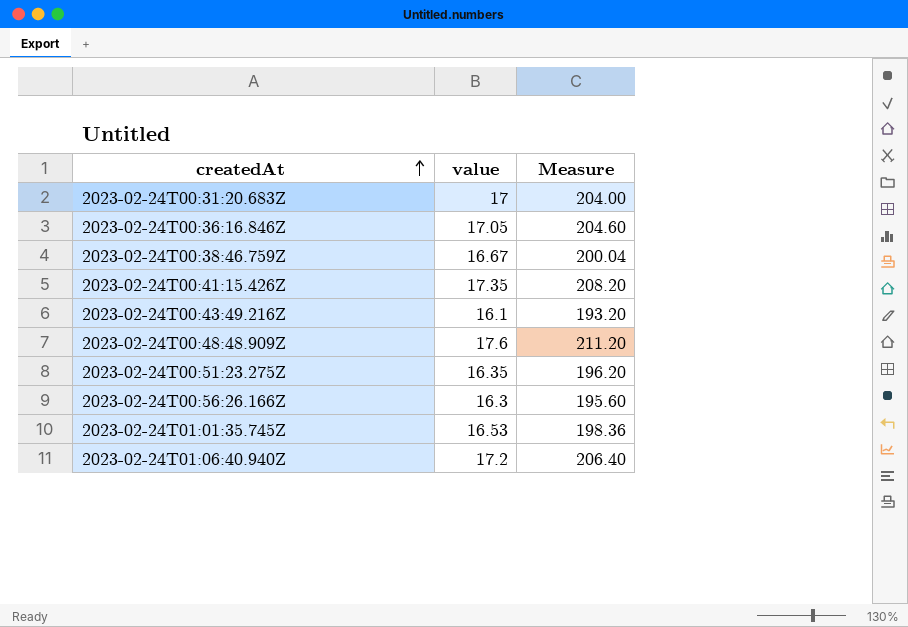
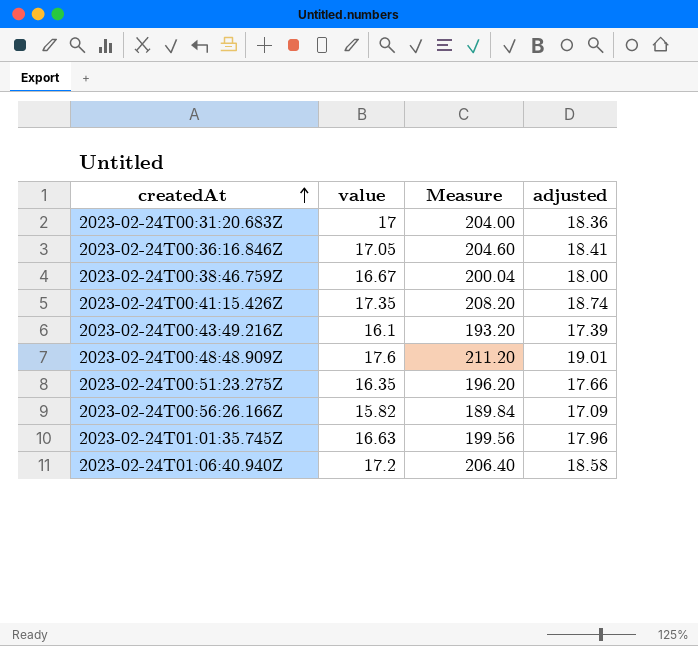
column adjusted | formula: none -> [value] * 1.08
2023-02-24T00:56:26.166Z | value: 16.3 -> 15.82
2023-02-24T00:56:26.166Z | Measure: 195.60 -> 189.84
2023-02-24T01:01:35.745Z | value: 16.53 -> 16.63
2023-02-24T01:01:35.745Z | Measure: 198.36 -> 199.56

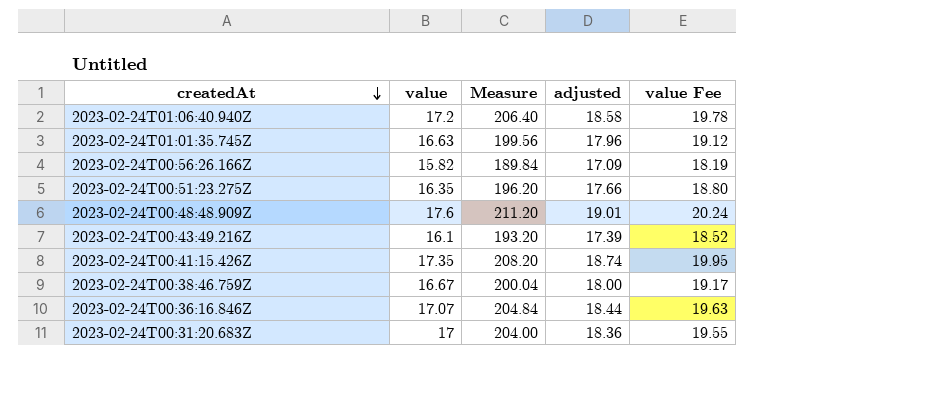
row order: createdAt ascending -> createdAt descending
column value Fee | formula: none -> [value] * 1.15
2023-02-24T00:36:16.846Z | value: 17.05 -> 17.07
2023-02-24T00:36:16.846Z | Measure: 204.60 -> 204.84
2023-02-24T00:36:16.846Z | adjusted: 18.41 -> 18.44

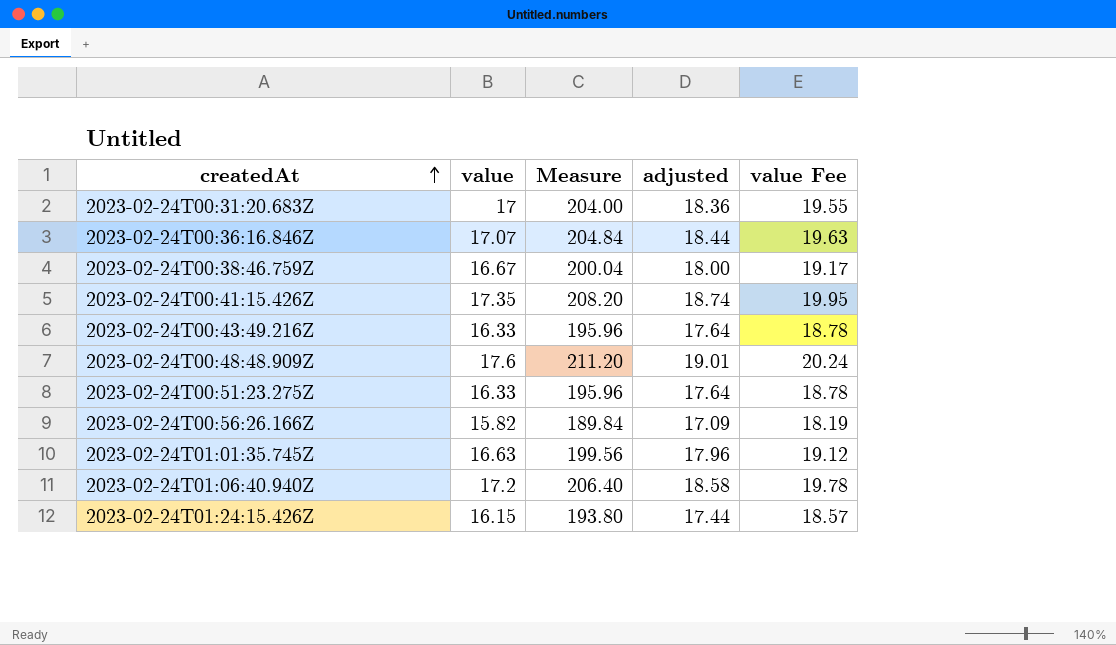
row order: createdAt descending -> createdAt ascending
2023-02-24T00:43:49.216Z | value: 16.1 -> 16.33
2023-02-24T00:43:49.216Z | Measure: 193.20 -> 195.96
2023-02-24T00:43:49.216Z | adjusted: 17.39 -> 17.64
2023-02-24T00:43:49.216Z | value Fee: 18.52 -> 18.78
2023-02-24T00:51:23.275Z | value: 16.35 -> 16.33
2023-02-24T00:51:23.275Z | Measure: 196.20 -> 195.96
2023-02-24T00:51:23.275Z | adjusted: 17.66 -> 17.64
2023-02-24T00:51:23.275Z | value Fee: 18.80 -> 18.78
row 2023-02-24T01:24:15.426Z: none -> 16.15 | 193.80 | 17.44 | 18.57

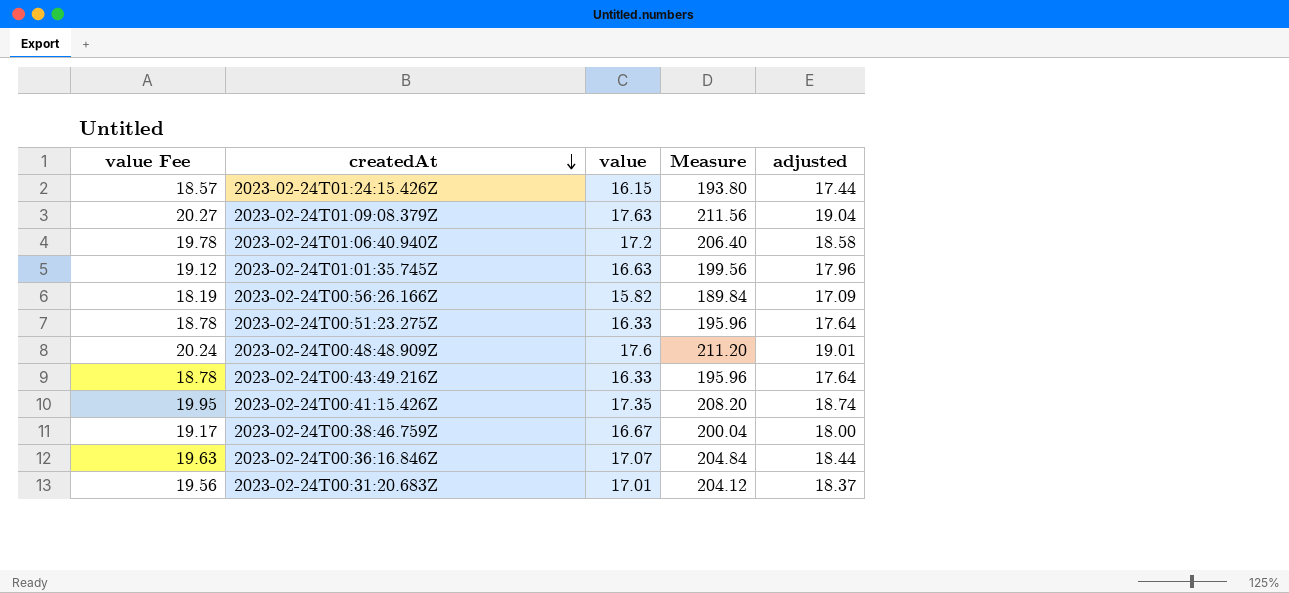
row order: createdAt ascending -> createdAt descending
column value Fee | position: 5 -> 1
row 2023-02-24T01:09:08.379Z: none -> 20.27 | 17.63 | 211.56 | 19.04
2023-02-24T00:31:20.683Z | value Fee: 19.55 -> 19.56
2023-02-24T00:31:20.683Z | value: 17 -> 17.01
2023-02-24T00:31:20.683Z | Measure: 204.00 -> 204.12
2023-02-24T00:31:20.683Z | adjusted: 18.36 -> 18.37

